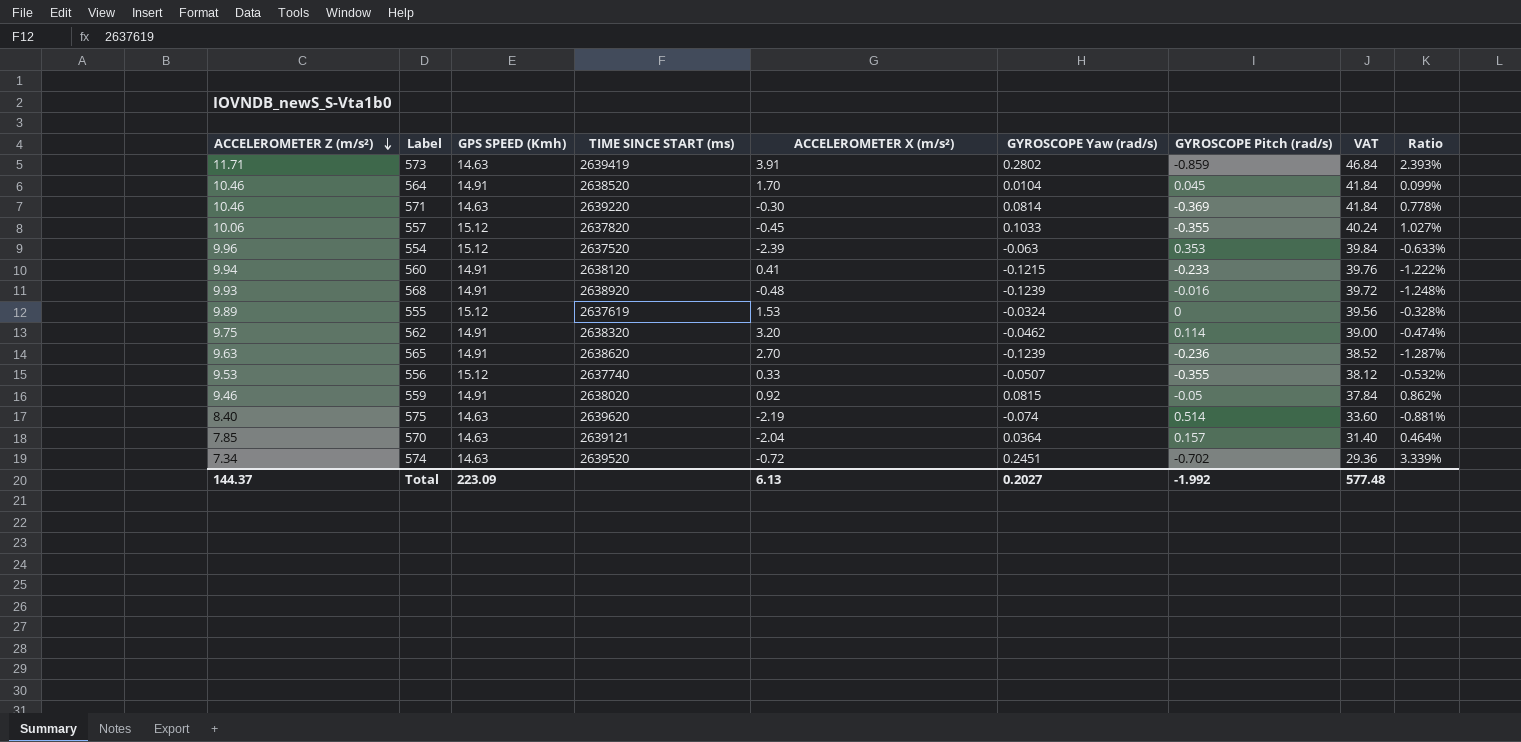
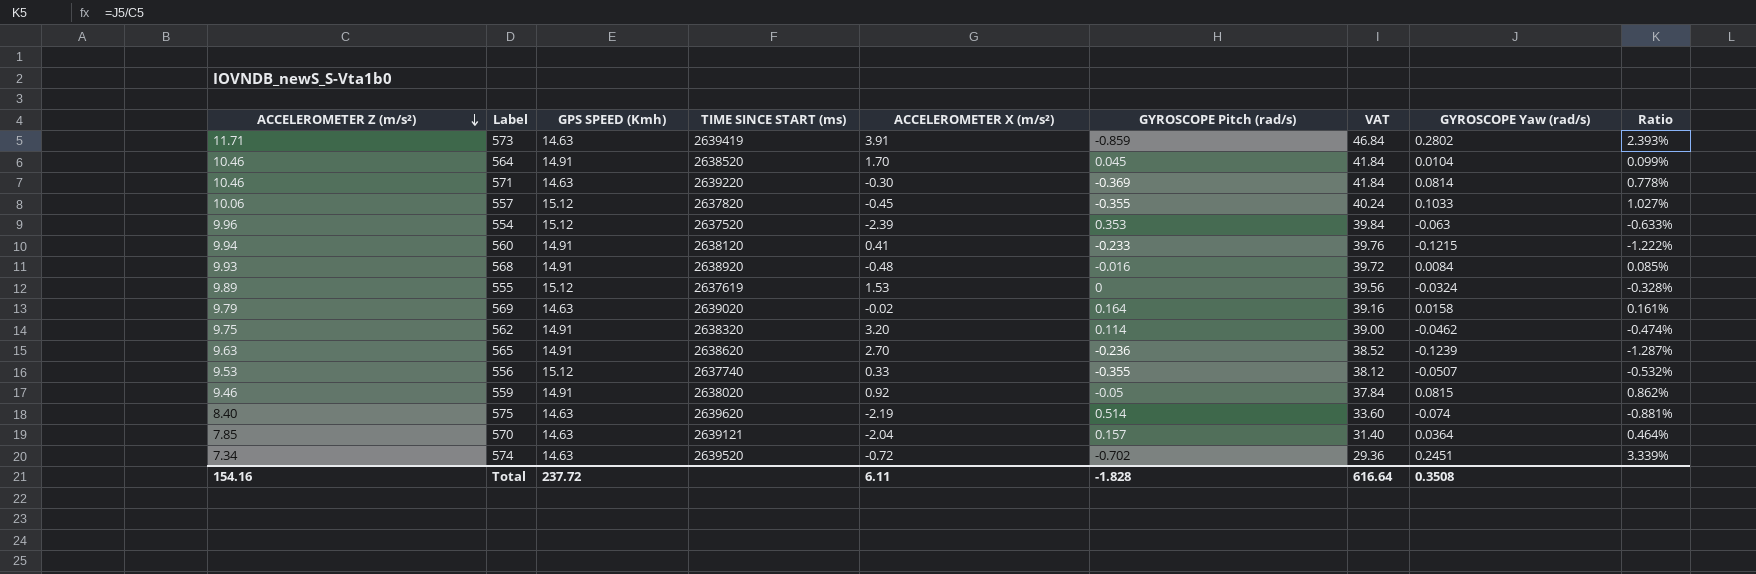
column GYROSCOPE Yaw (rad/s) | position: 6 -> 8
568 | GYROSCOPE Yaw (rad/s): -0.1239 -> 0.0084
568 | Ratio: -1.248% -> 0.085%
row 569: none -> 9.79 | 14.63 | 2639020 | -0.02 | 0.164 | 39.16 | 0.0158 | 0.161%
Total | ACCELEROMETER Z (m/s²): 144.37 -> 154.16
Total | GPS SPEED (Kmh): 223.09 -> 237.72
Total | ACCELEROMETER X (m/s²): 6.13 -> 6.11
Total | GYROSCOPE Pitch (rad/s): -1.992 -> -1.828
Total | VAT: 577.48 -> 616.64
Total | GYROSCOPE Yaw (rad/s): 0.2027 -> 0.3508

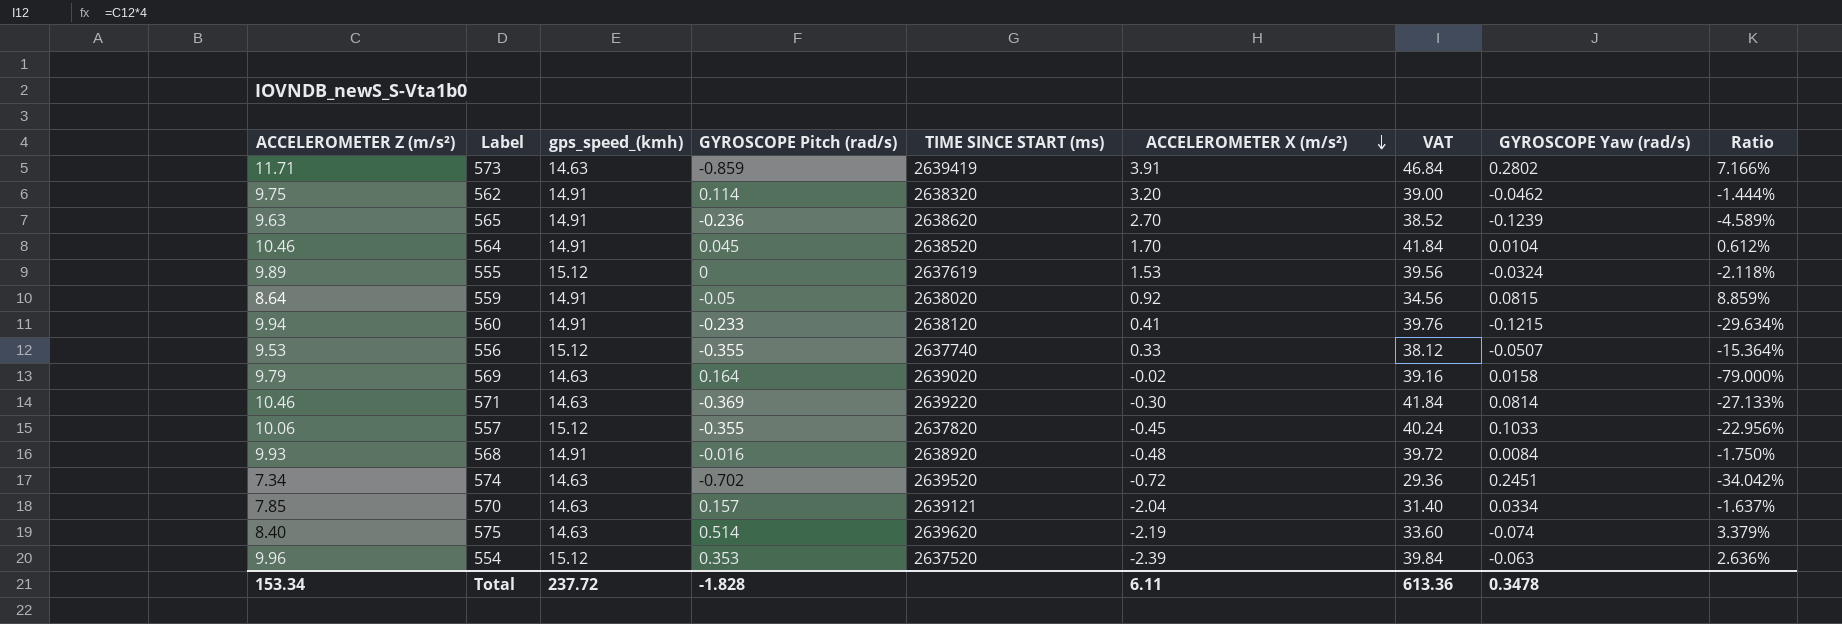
row order: ACCELEROMETER Z (m/s²) descending -> ACCELEROMETER X (m/s²) descending
column name: GPS SPEED (Kmh) -> gps_speed_(kmh)
column GYROSCOPE Pitch (rad/s) | position: 6 -> 4
column Ratio | formula: [GYROSCOPE Yaw (rad/s)] / [ACCELEROMETER Z (m/s²)] -> [GYROSCOPE Yaw (rad/s)] / [ACCELEROMETER X (m/s²)]
559 | ACCELEROMETER Z (m/s²): 9.46 -> 8.64
559 | VAT: 37.84 -> 34.56
570 | GYROSCOPE Yaw (rad/s): 0.0364 -> 0.0334
Total | ACCELEROMETER Z (m/s²): 154.16 -> 153.34
Total | VAT: 616.64 -> 613.36
Total | GYROSCOPE Yaw (rad/s): 0.3508 -> 0.3478

